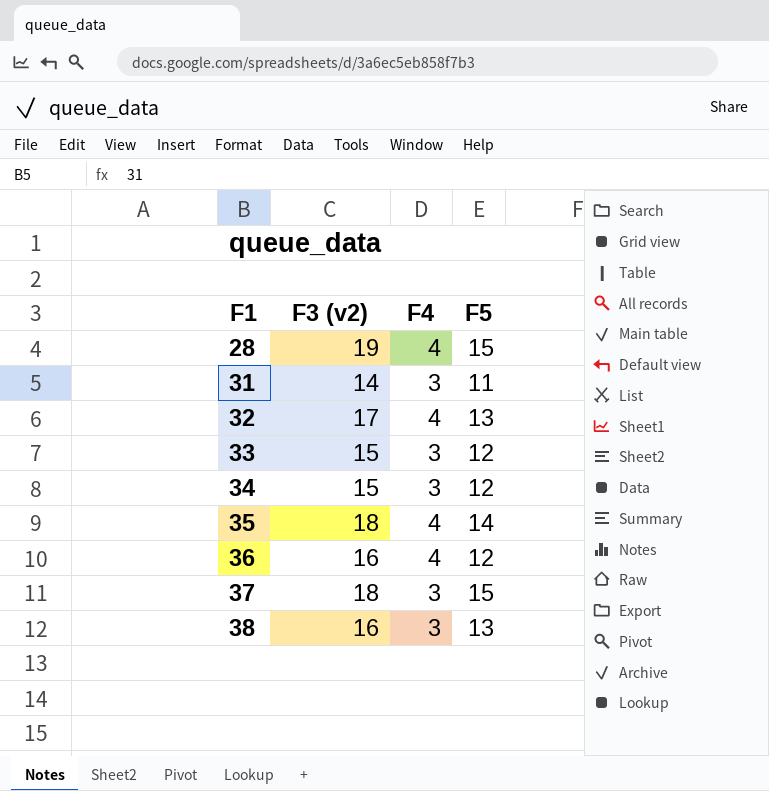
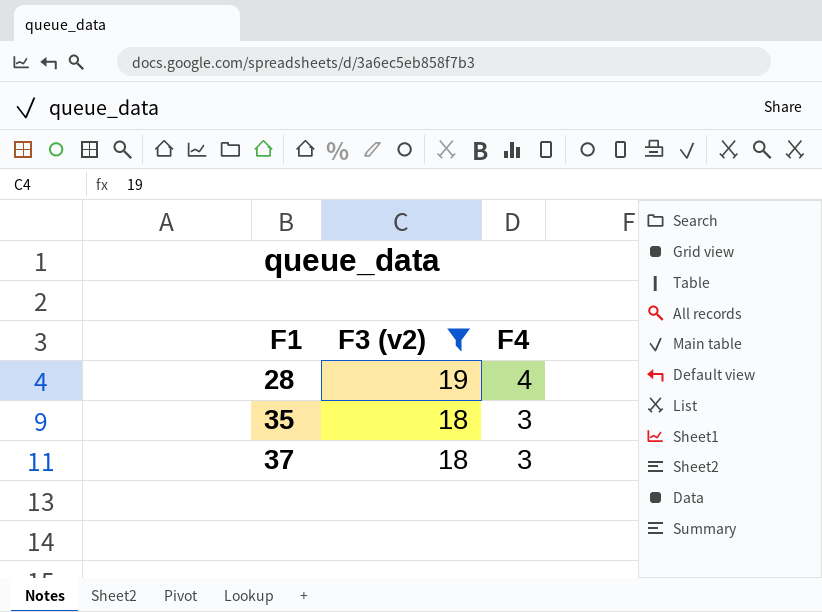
filter: none -> F3 (v2) >= 18
column F5 | formula: [F3 (v2)] - [F4] -> none
35 | F4: 4 -> 3

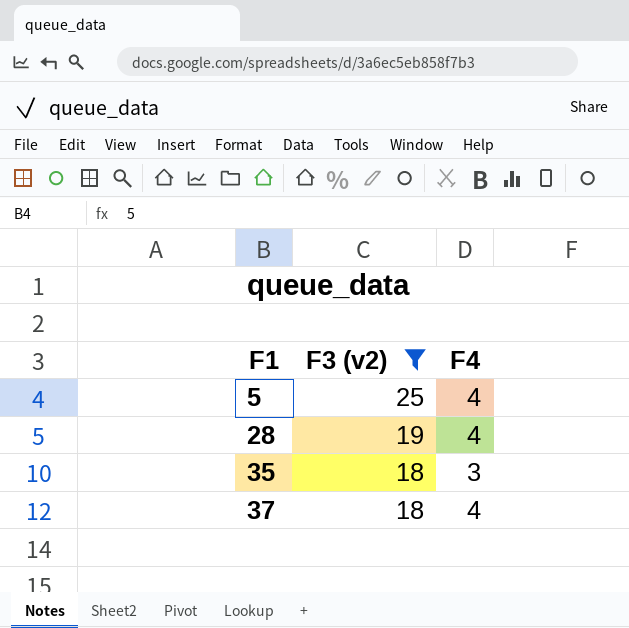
row 5: none -> 25 | 4
37 | F4: 3 -> 4

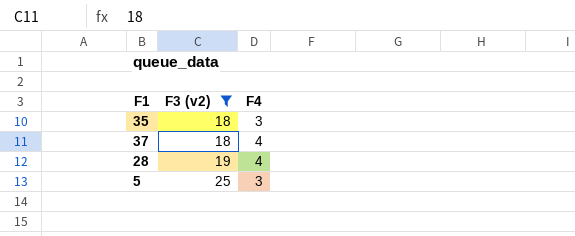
row order: F1 ascending -> F3 (v2) ascending
5 | F4: 4 -> 3

